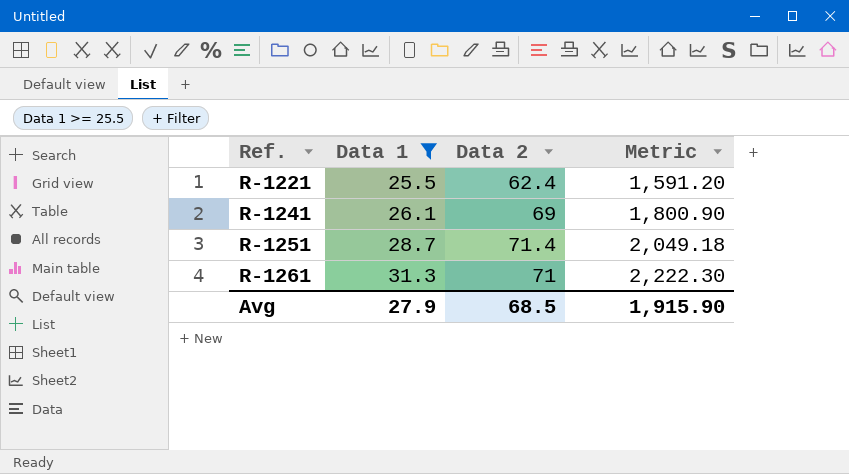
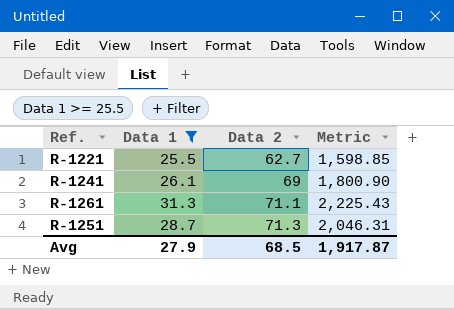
row order: Ref. ascending -> Data 2 ascending
R-1221 | Data 2: 62.4 -> 62.7
R-1221 | Metric: 1,591.20 -> 1,598.85
R-1261 | Data 2: 71 -> 71.1
R-1261 | Metric: 2,222.30 -> 2,225.43
R-1251 | Data 2: 71.4 -> 71.3
R-1251 | Metric: 2,049.18 -> 2,046.31
Avg | Metric: 1,915.90 -> 1,917.87

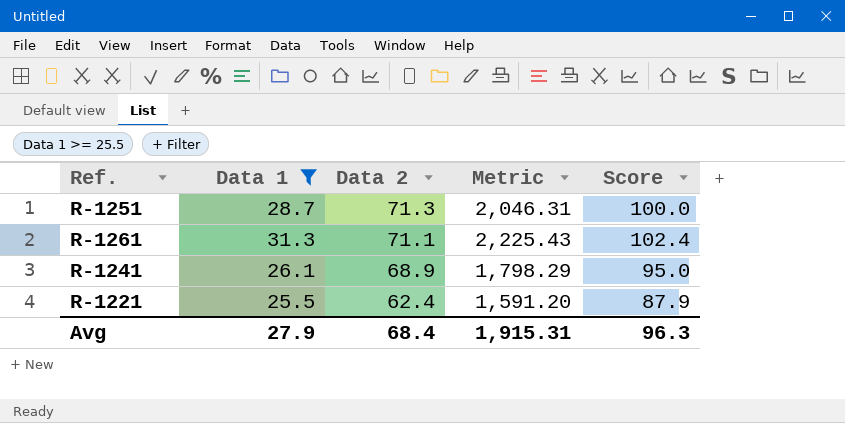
row order: Data 2 ascending -> Data 2 descending
column Score | formula: none -> [Data 1] + [Data 2]
R-1241 | Data 2: 69 -> 68.9
R-1241 | Metric: 1,800.90 -> 1,798.29
R-1221 | Data 2: 62.7 -> 62.4
R-1221 | Metric: 1,598.85 -> 1,591.20
Avg | Data 2: 68.5 -> 68.4
Avg | Metric: 1,917.87 -> 1,915.31

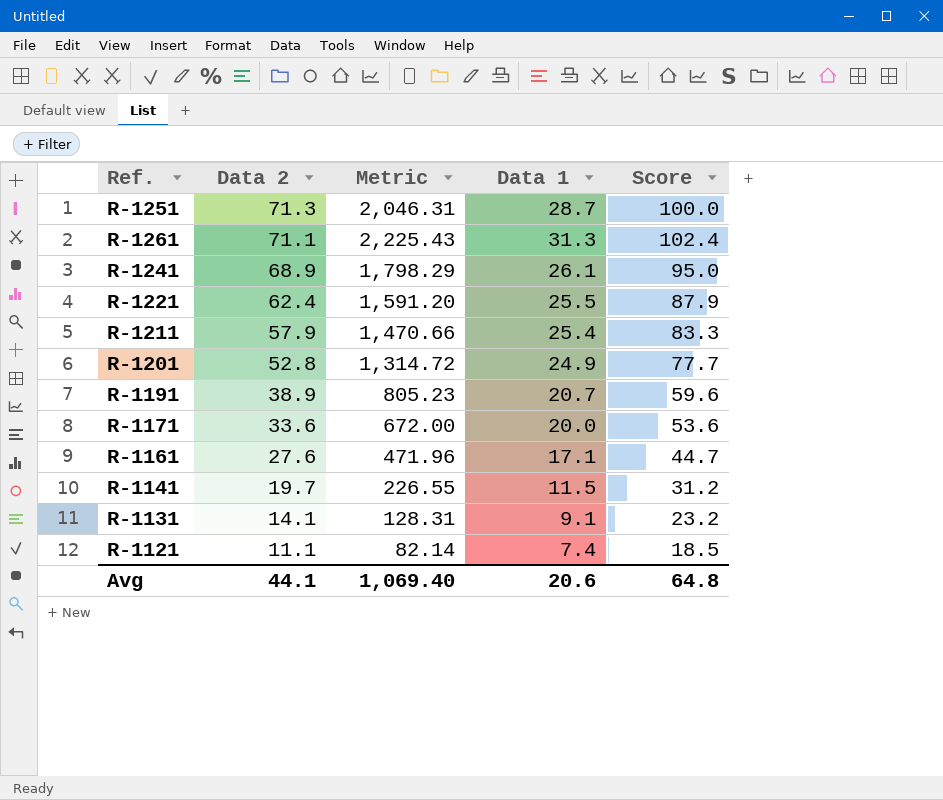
filter: Data 1 >= 25.5 -> none
column Data 1 | position: 2 -> 4
Avg | Data 2: 68.4 -> 44.1
Avg | Metric: 1,915.31 -> 1,069.40
Avg | Data 1: 27.9 -> 20.6
Avg | Score: 96.3 -> 64.8

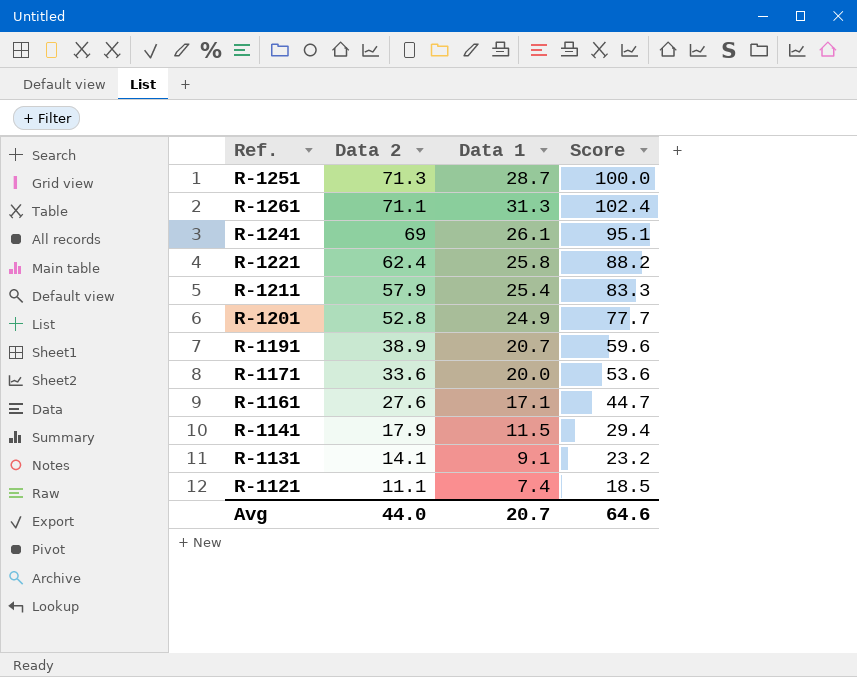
column Metric | formula: [Data 2] * [Data 1] -> none
R-1241 | Data 2: 68.9 -> 69
R-1241 | Score: 95.0 -> 95.1
R-1221 | Data 1: 25.5 -> 25.8
R-1221 | Score: 87.9 -> 88.2
R-1141 | Data 2: 19.7 -> 17.9
R-1141 | Score: 31.2 -> 29.4
Avg | Data 2: 44.1 -> 44.0
Avg | Data 1: 20.6 -> 20.7
Avg | Score: 64.8 -> 64.6

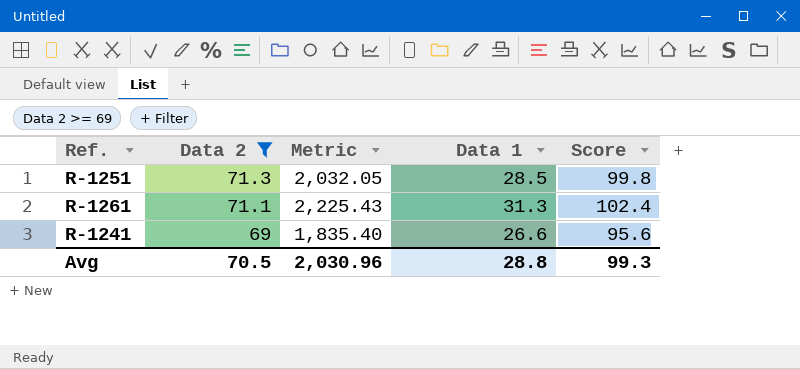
filter: none -> Data 2 >= 69
column Metric | formula: none -> [Data 2] * [Data 1]
R-1251 | Data 1: 28.7 -> 28.5
R-1251 | Score: 100.0 -> 99.8
R-1241 | Data 1: 26.1 -> 26.6
R-1241 | Score: 95.1 -> 95.6
Avg | Data 2: 44.0 -> 70.5
Avg | Data 1: 20.7 -> 28.8
Avg | Score: 64.6 -> 99.3

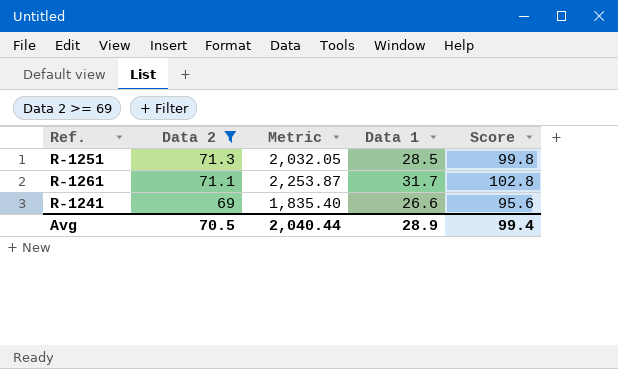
R-1261 | Metric: 2,225.43 -> 2,253.87
R-1261 | Data 1: 31.3 -> 31.7
R-1261 | Score: 102.4 -> 102.8
Avg | Metric: 2,030.96 -> 2,040.44
Avg | Data 1: 28.8 -> 28.9
Avg | Score: 99.3 -> 99.4

